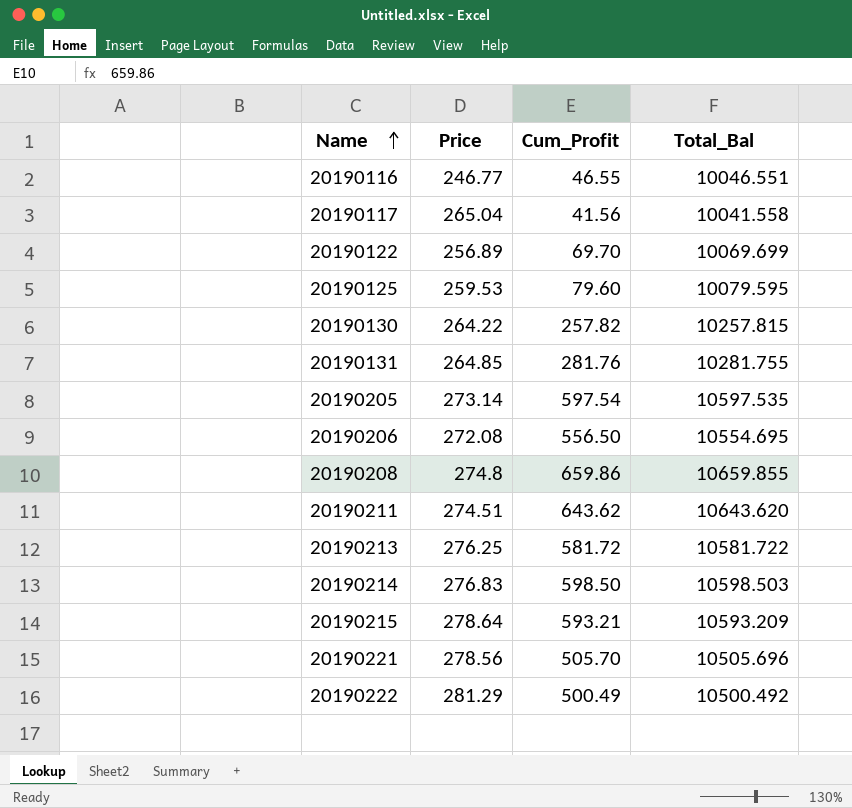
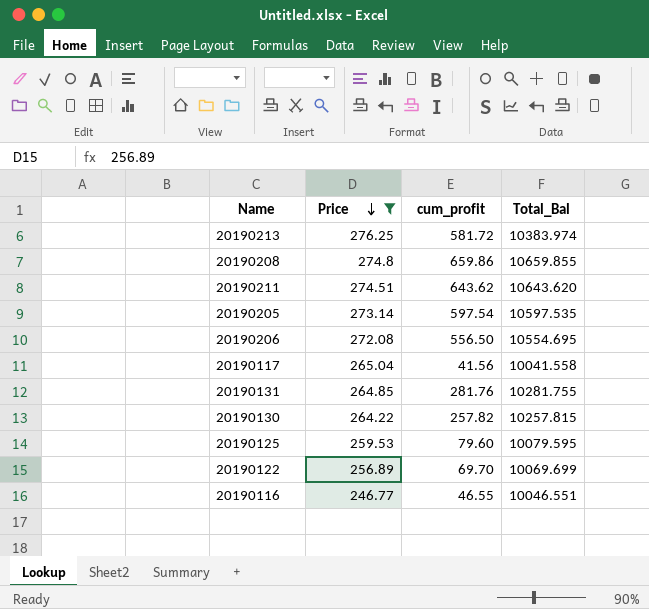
filter: none -> Price <= 276.25
row order: Name ascending -> Price descending
column name: Cum_Profit -> cum_profit
20190213 | Total_Bal: 10581.722 -> 10383.974

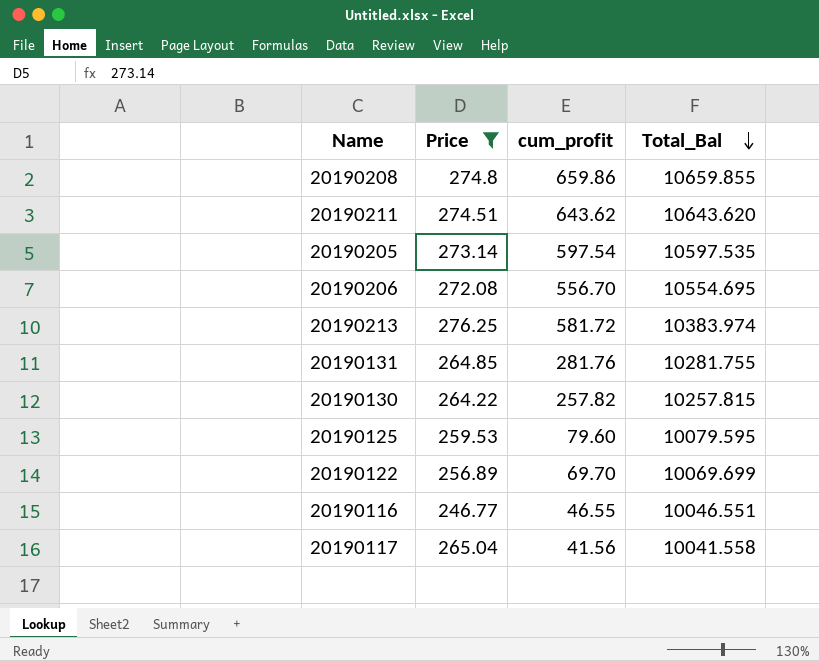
row order: Price descending -> Total_Bal descending
20190206 | cum_profit: 556.50 -> 556.70

